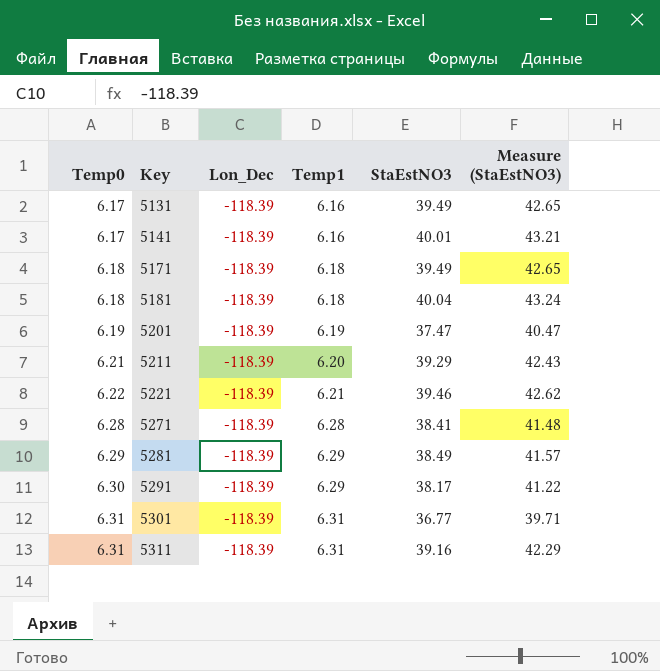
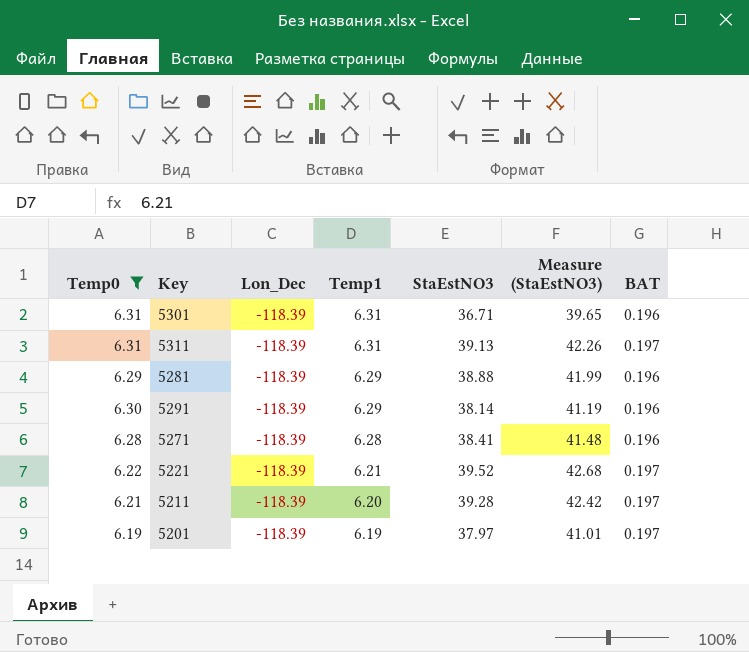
filter: none -> Temp0 >= 6.19
row order: Temp0 ascending -> Temp1 descending
column BAT | position: none -> 7
5301 | StaEstNO3: 36.77 -> 36.71
5301 | Measure (StaEstNO3): 39.71 -> 39.65
5311 | StaEstNO3: 39.16 -> 39.13
5311 | Measure (StaEstNO3): 42.29 -> 42.26
5281 | StaEstNO3: 38.49 -> 38.88
5281 | Measure (StaEstNO3): 41.57 -> 41.99
5291 | StaEstNO3: 38.17 -> 38.14
5291 | Measure (StaEstNO3): 41.22 -> 41.19
5221 | StaEstNO3: 39.46 -> 39.52
5221 | Measure (StaEstNO3): 42.62 -> 42.68
5211 | StaEstNO3: 39.29 -> 39.28
5211 | Measure (StaEstNO3): 42.43 -> 42.42
5201 | StaEstNO3: 37.47 -> 37.97
5201 | Measure (StaEstNO3): 40.47 -> 41.01

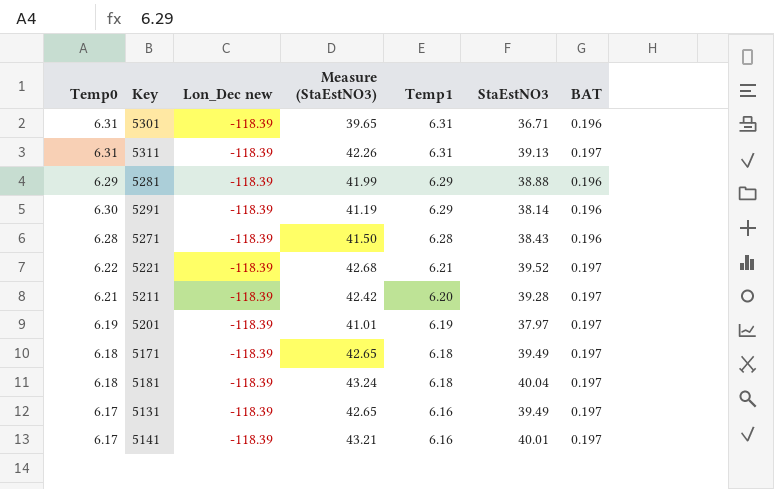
filter: Temp0 >= 6.19 -> none
column name: Lon_Dec -> Lon_Dec new
column Measure (StaEstNO3) | position: 6 -> 4
5271 | Measure (StaEstNO3): 41.48 -> 41.50
5271 | StaEstNO3: 38.41 -> 38.43

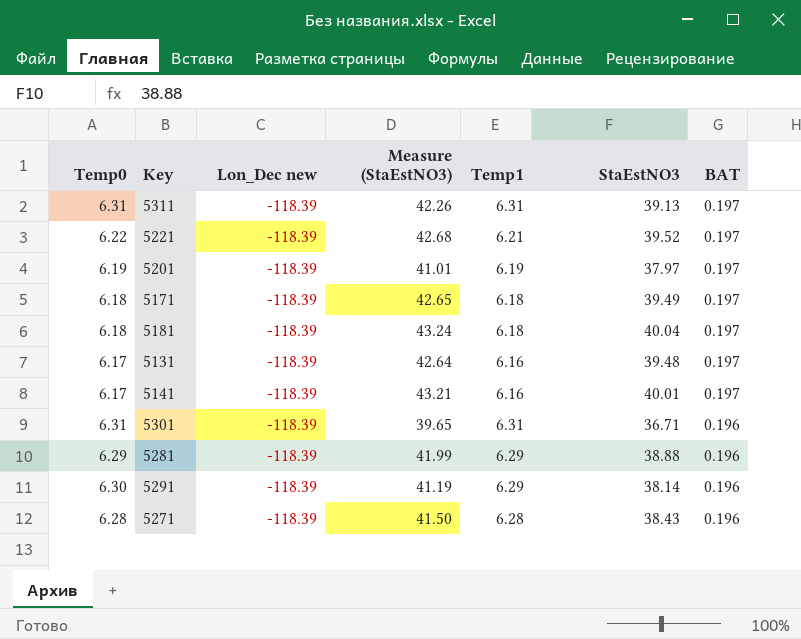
row order: Temp1 descending -> BAT descending
row 5211: 6.21 | -118.39 | 42.42 | 6.20 | 39.28 | 0.197 -> none
5131 | Measure (StaEstNO3): 42.65 -> 42.64
5131 | StaEstNO3: 39.49 -> 39.48

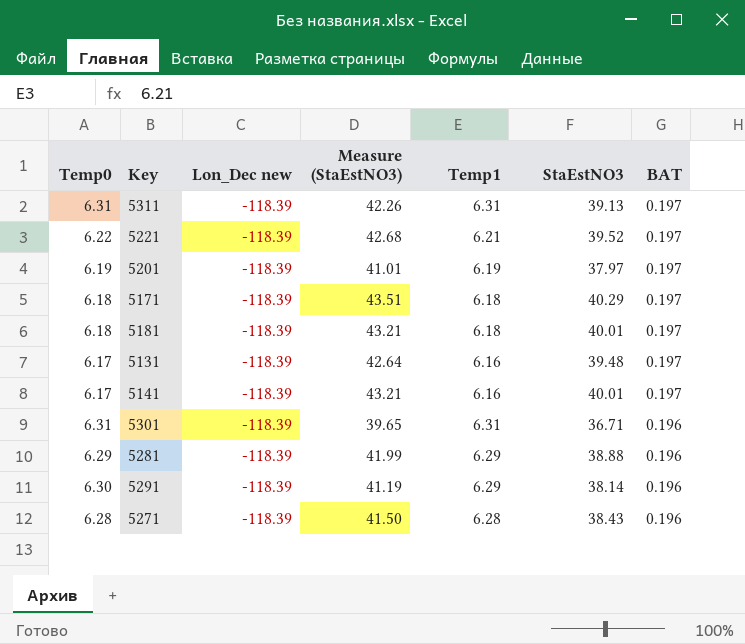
5171 | Measure (StaEstNO3): 42.65 -> 43.51
5171 | StaEstNO3: 39.49 -> 40.29
5181 | Measure (StaEstNO3): 43.24 -> 43.21
5181 | StaEstNO3: 40.04 -> 40.01

